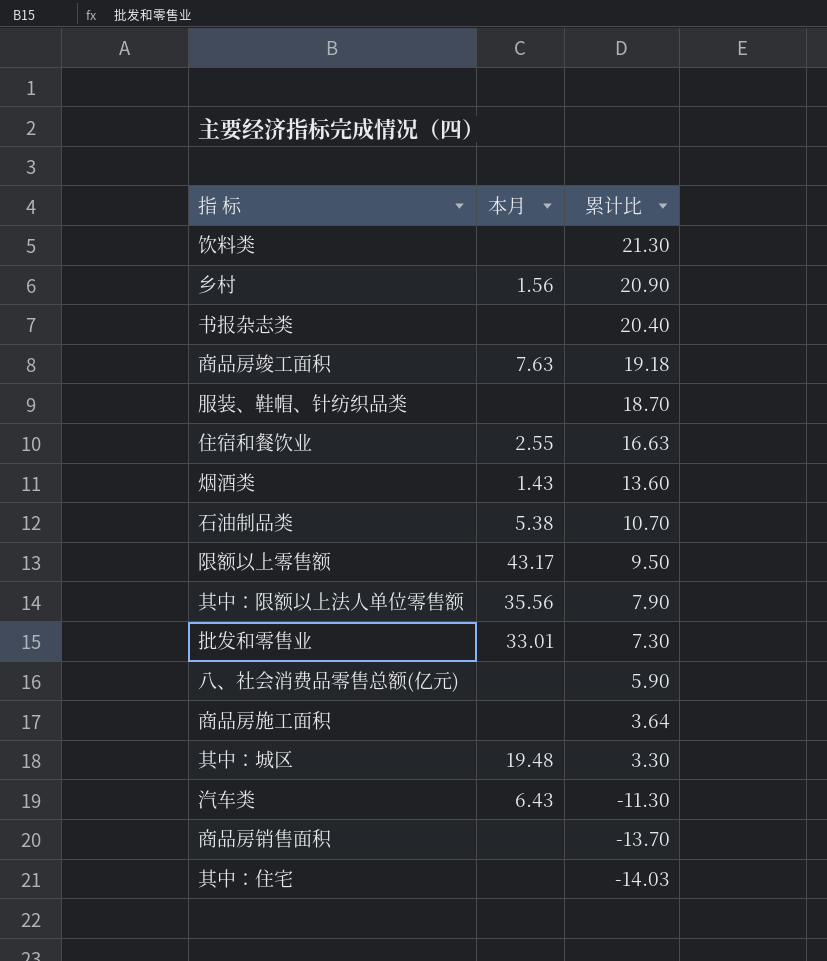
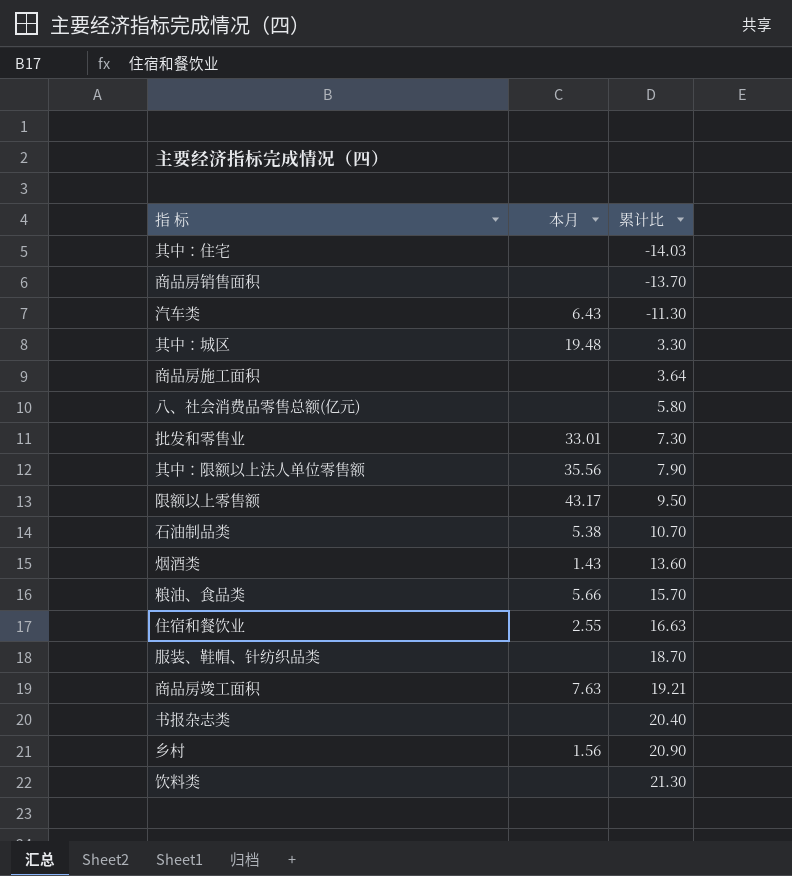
row order: 累计比 descending -> 累计比 ascending
八、社会消费品零售总额(亿元) | 累计比: 5.90 -> 5.80
row 粮油、食品类: none -> 5.66 | 15.70
商品房竣工面积 | 累计比: 19.18 -> 19.21

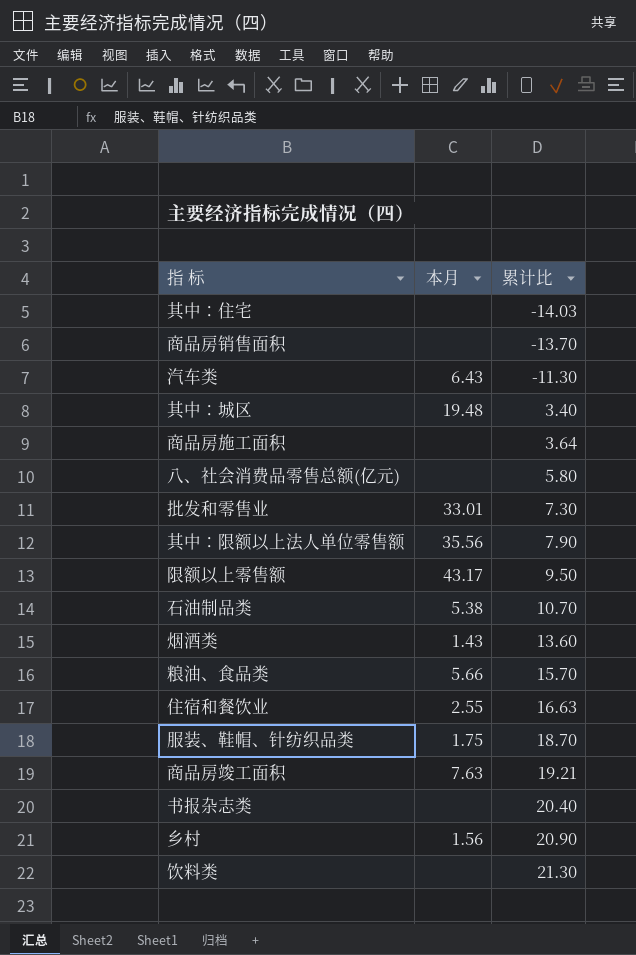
其中：城区 | 累计比: 3.30 -> 3.40
服装、鞋帽、针纺织品类 | 本月: none -> 1.75

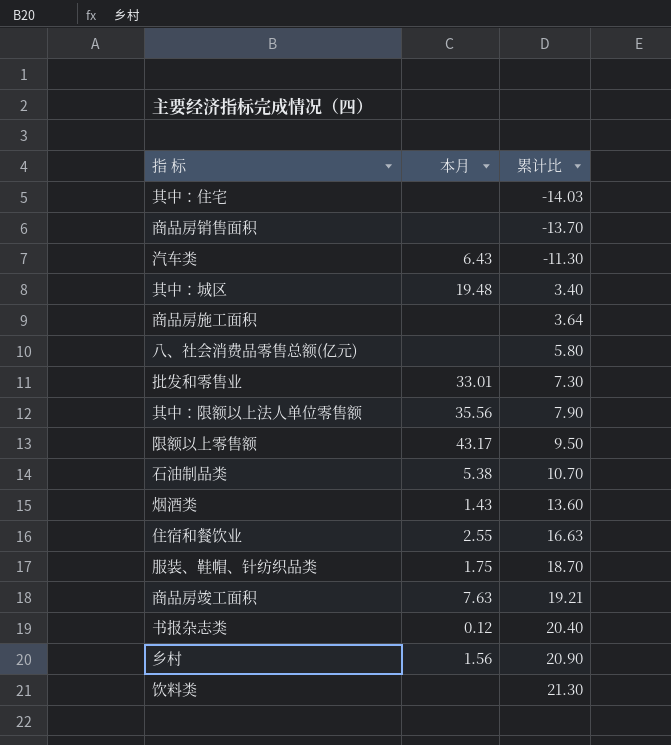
row 粮油、食品类: 5.66 | 15.70 -> none
书报杂志类 | 本月: none -> 0.12

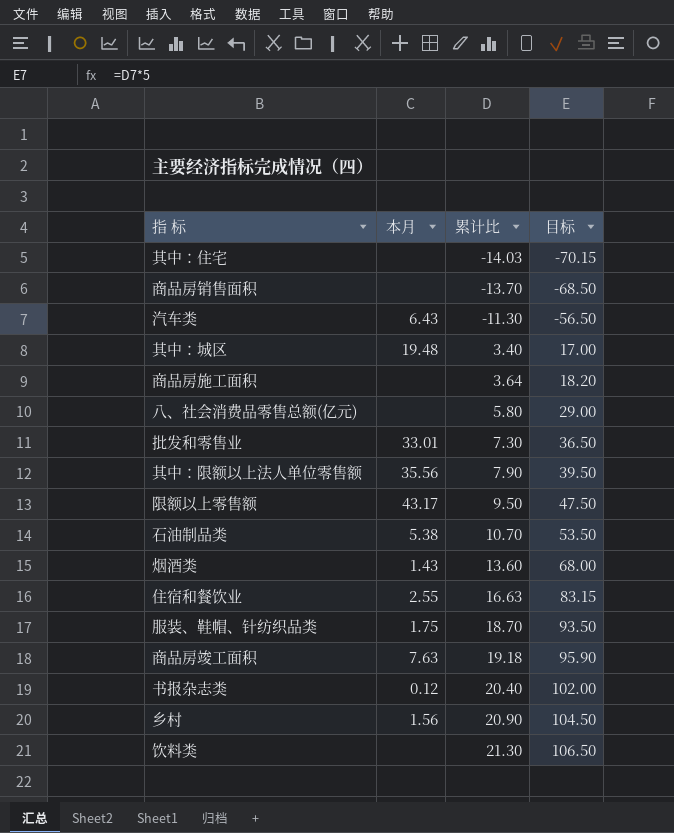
column 目标 | formula: none -> [累计比] * 5
商品房竣工面积 | 累计比: 19.21 -> 19.18

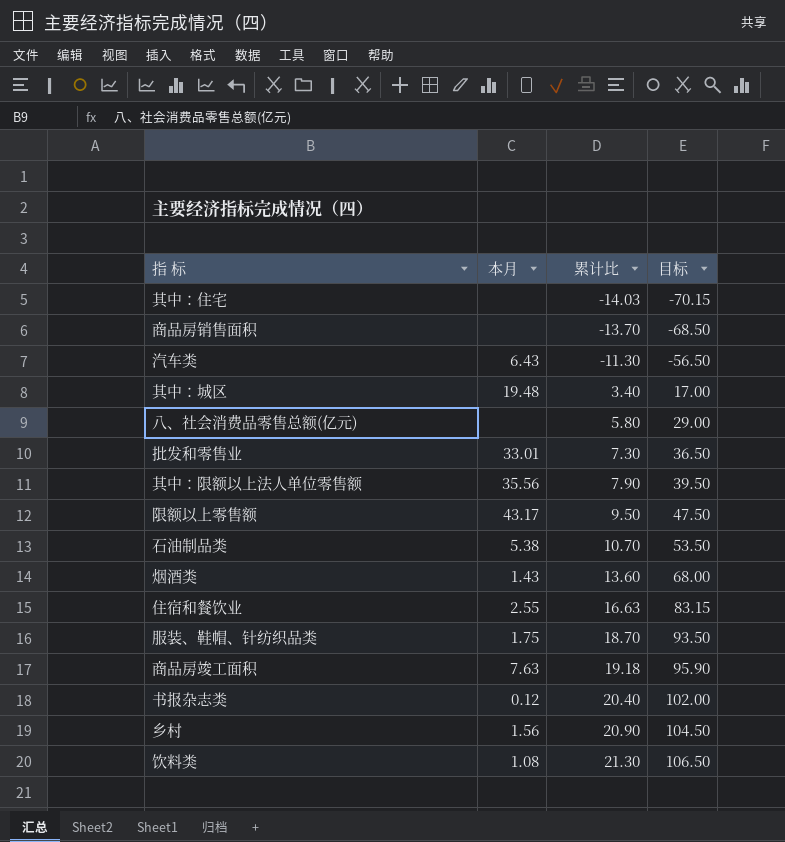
row 商品房施工面积: none | 3.64 | 18.20 -> none
饮料类 | 本月: none -> 1.08

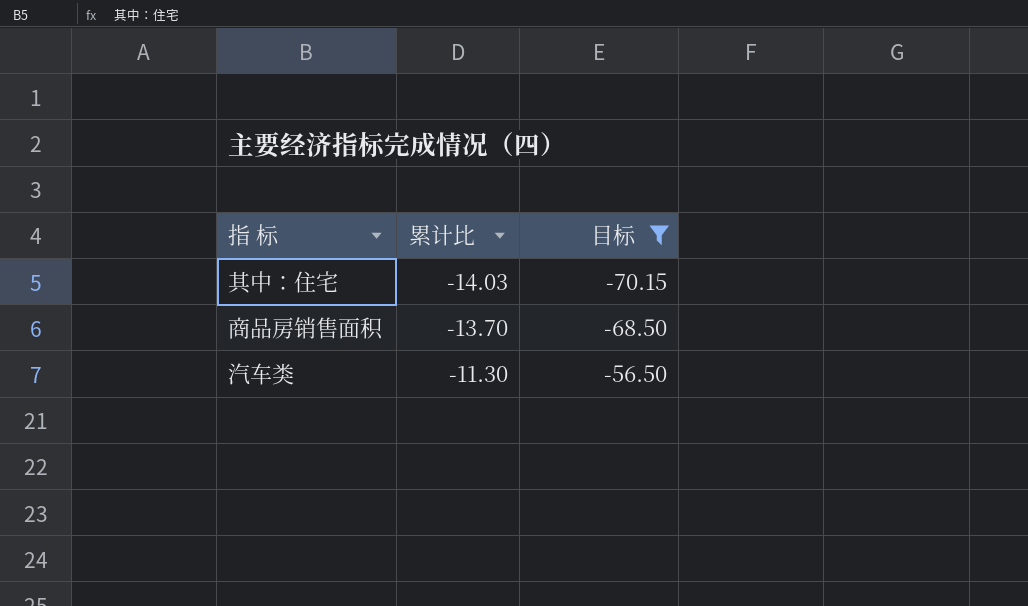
filter: none -> 目标 <= -56.50
column 本月 | position: 2 -> none

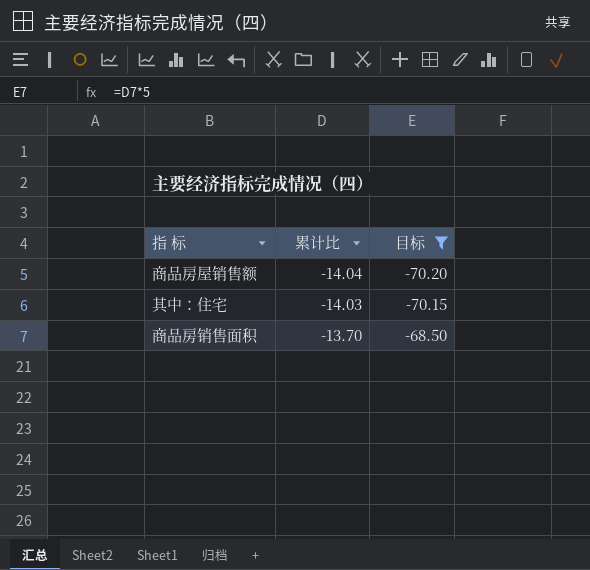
row 汽车类: -11.30 | -56.50 -> none
row 商品房屋销售额: none -> -14.04 | -70.20

